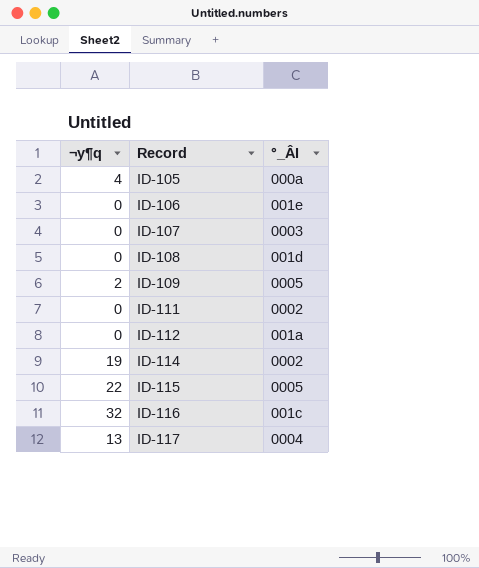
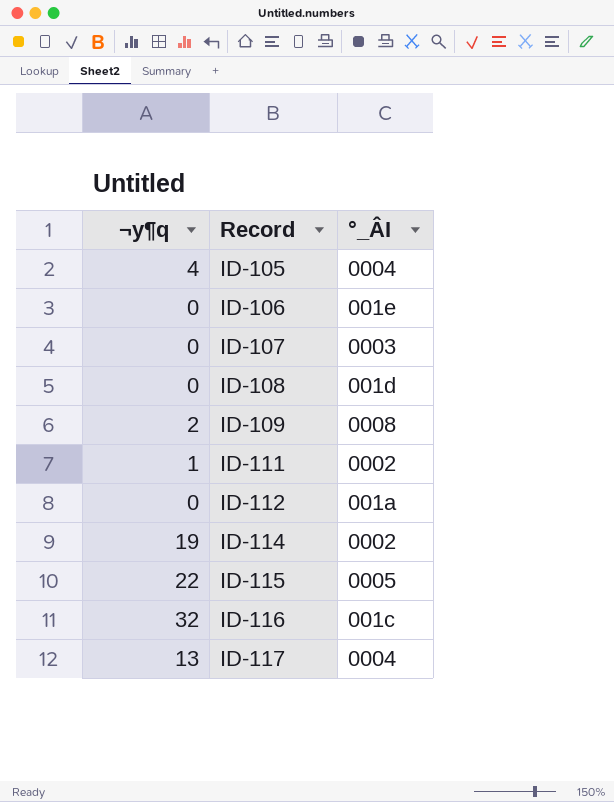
ID-105 | °_ÂI: 000a -> 0004
ID-109 | °_ÂI: 0005 -> 0008
ID-111 | ¬y¶q: 0 -> 1

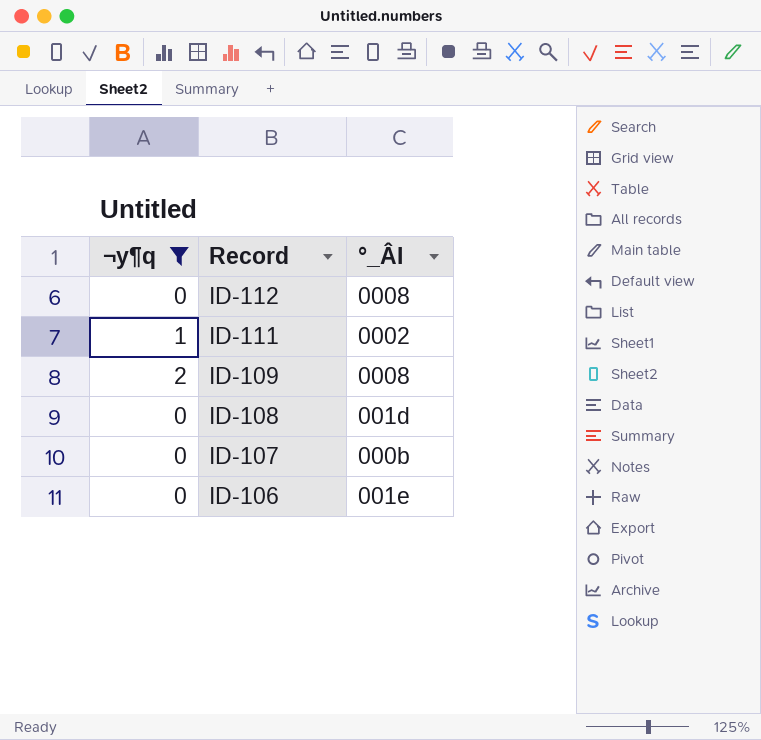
filter: none -> ¬y¶q <= 2
row order: Record ascending -> Record descending
ID-112 | °_ÂI: 001a -> 0008
ID-107 | °_ÂI: 0003 -> 000b

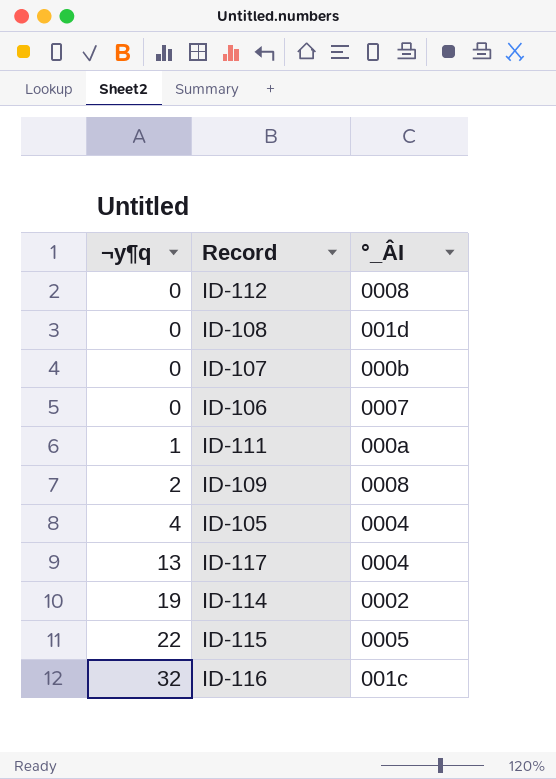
filter: ¬y¶q <= 2 -> none
row order: Record descending -> ¬y¶q ascending
ID-106 | °_ÂI: 001e -> 0007
ID-111 | °_ÂI: 0002 -> 000a

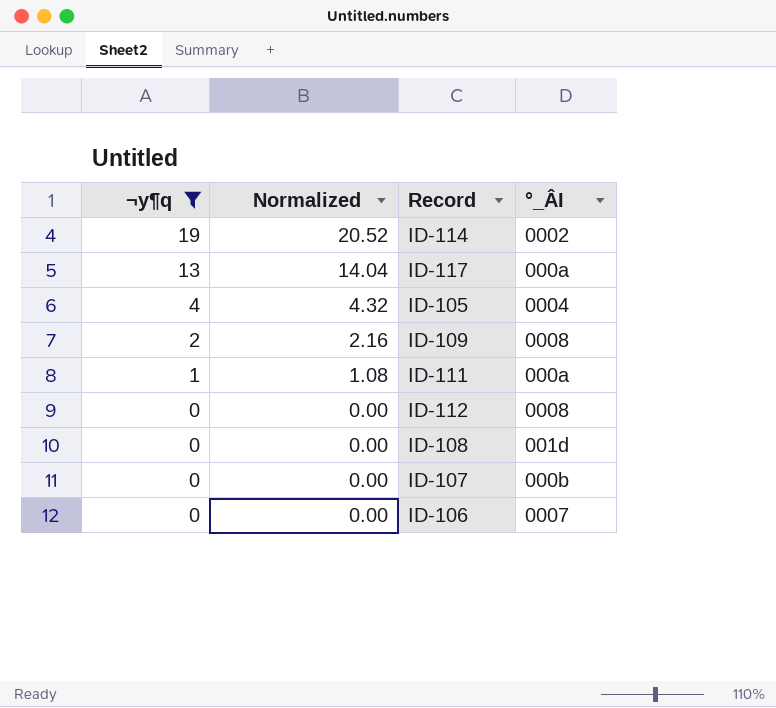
filter: none -> ¬y¶q <= 19
row order: ¬y¶q ascending -> ¬y¶q descending
column Normalized | formula: none -> [¬y¶q] * 1.08
ID-117 | °_ÂI: 0004 -> 000a

